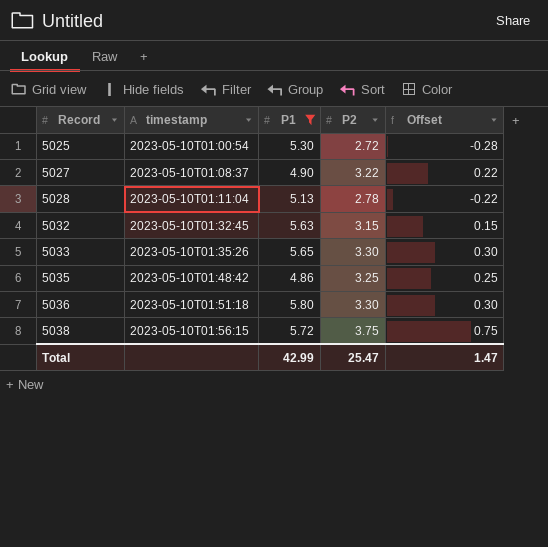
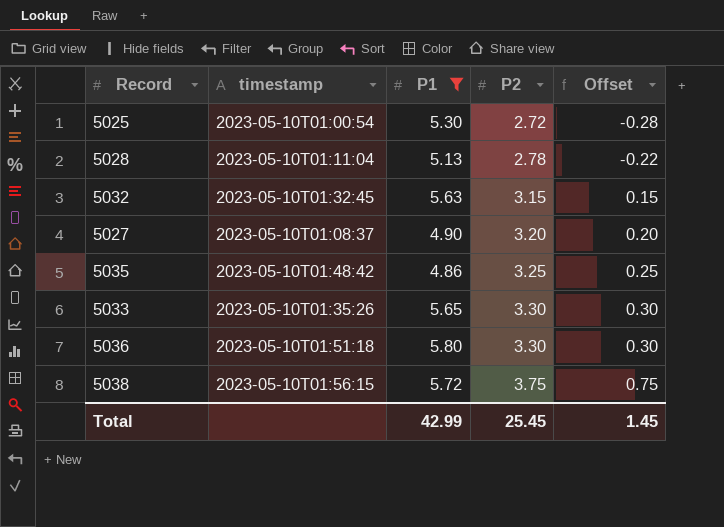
row order: Record ascending -> P2 ascending
5027 | P2: 3.22 -> 3.20
5027 | Offset: 0.22 -> 0.20
Total | P2: 25.47 -> 25.45
Total | Offset: 1.47 -> 1.45

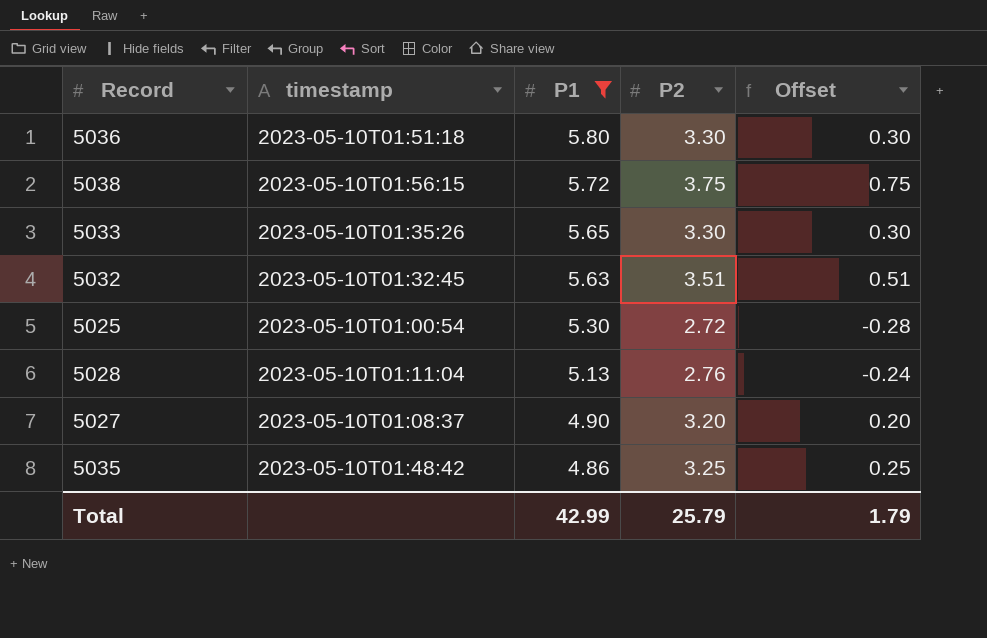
row order: P2 ascending -> P1 descending
5032 | P2: 3.15 -> 3.51
5032 | Offset: 0.15 -> 0.51
5028 | P2: 2.78 -> 2.76
5028 | Offset: -0.22 -> -0.24
Total | P2: 25.45 -> 25.79
Total | Offset: 1.45 -> 1.79

